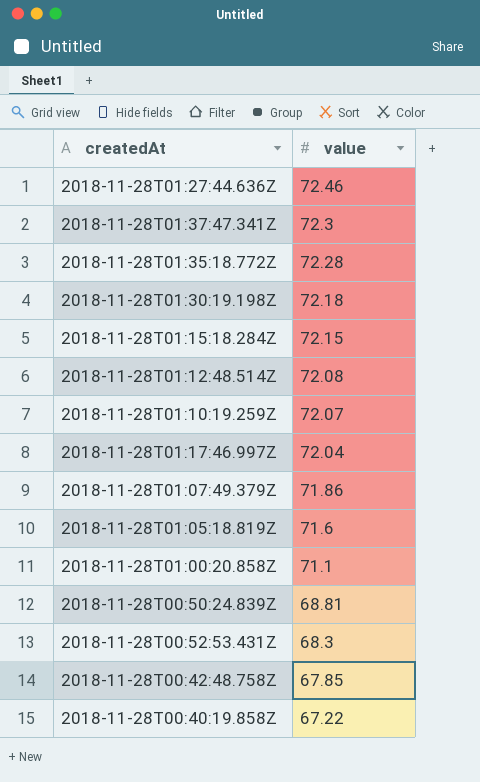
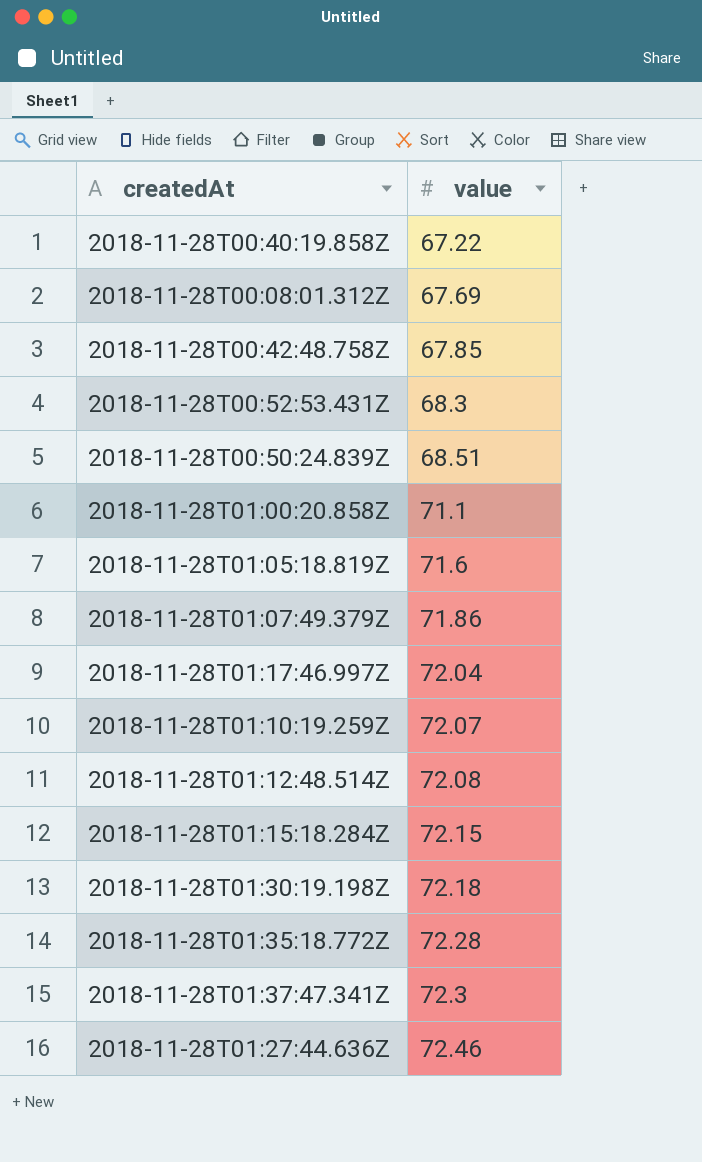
row order: value descending -> value ascending
row 2018-11-28T00:08:01.312Z: none -> 67.69
2018-11-28T00:50:24.839Z | value: 68.81 -> 68.51

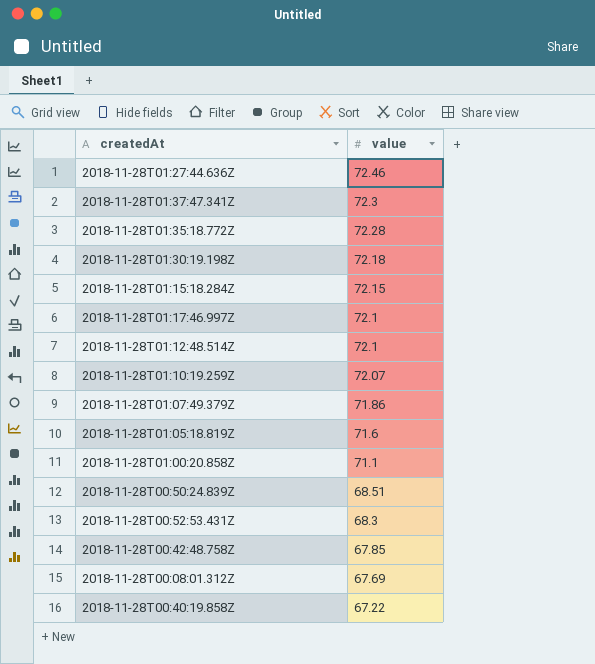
row order: value ascending -> value descending
2018-11-28T01:17:46.997Z | value: 72.04 -> 72.1
2018-11-28T01:12:48.514Z | value: 72.08 -> 72.1

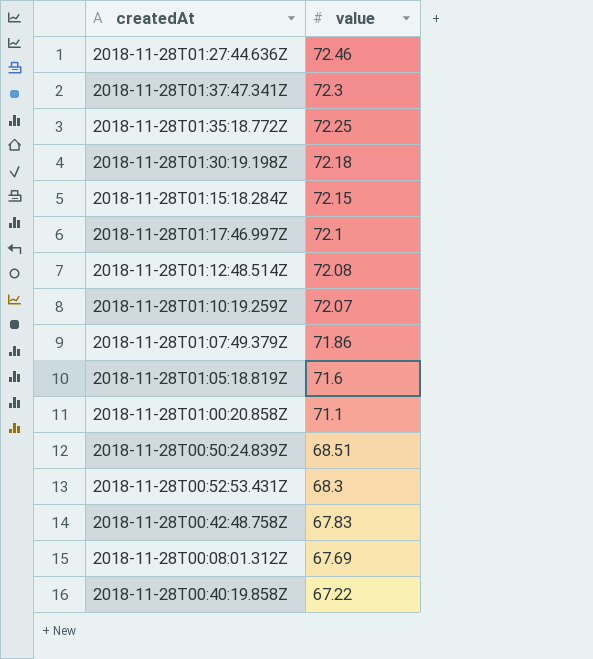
2018-11-28T01:35:18.772Z | value: 72.28 -> 72.25
2018-11-28T01:12:48.514Z | value: 72.1 -> 72.08
2018-11-28T00:42:48.758Z | value: 67.85 -> 67.83

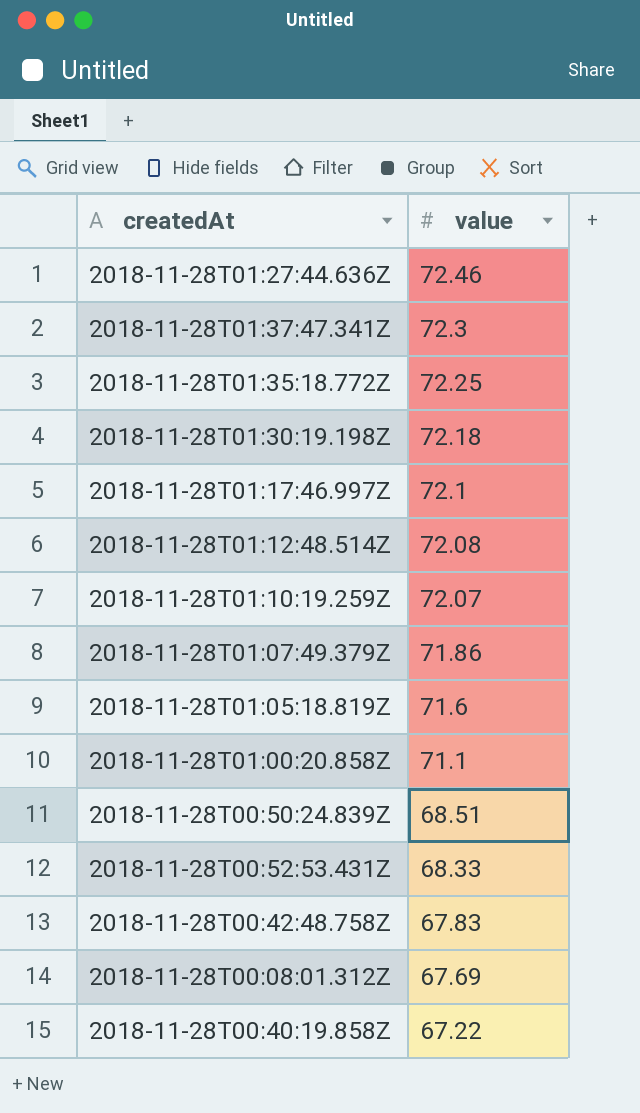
row 2018-11-28T01:15:18.284Z: 72.15 -> none
2018-11-28T00:52:53.431Z | value: 68.3 -> 68.33

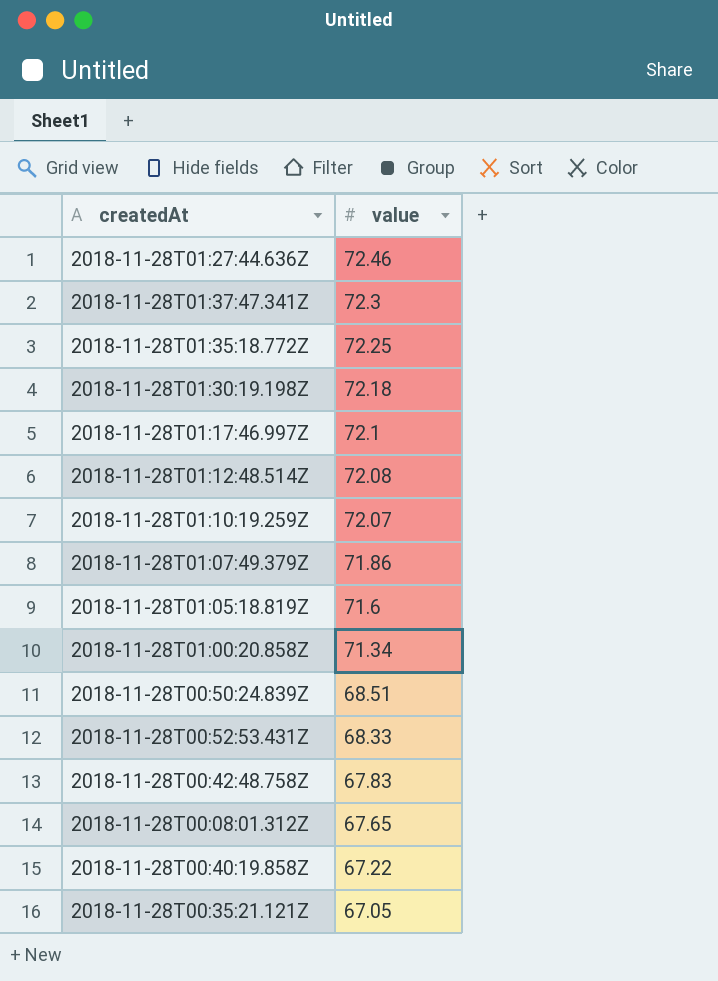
2018-11-28T01:00:20.858Z | value: 71.1 -> 71.34
2018-11-28T00:08:01.312Z | value: 67.69 -> 67.65
row 2018-11-28T00:35:21.121Z: none -> 67.05

